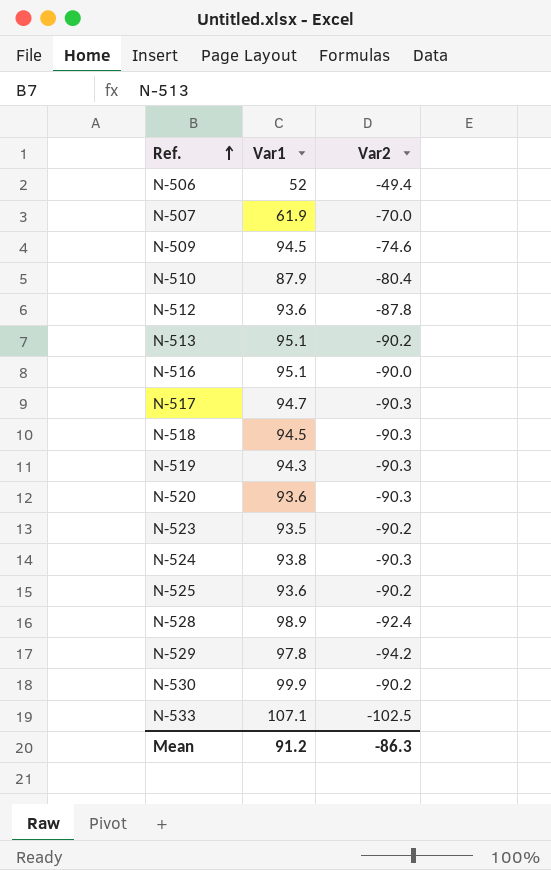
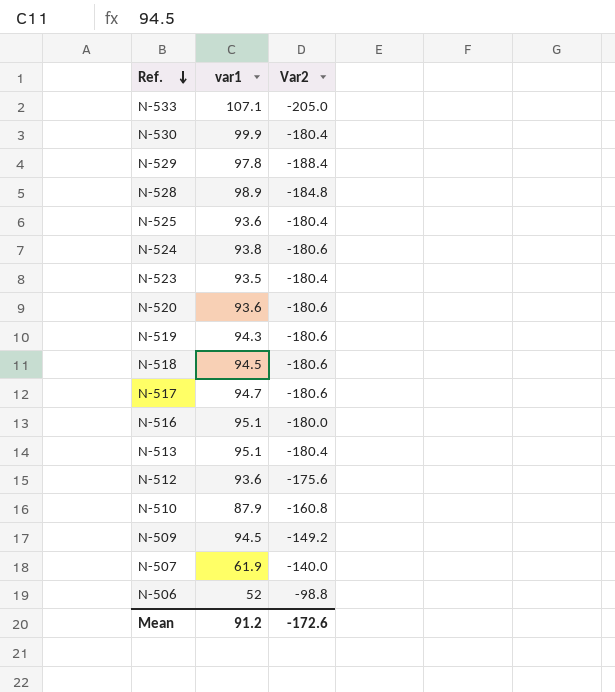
row order: Ref. ascending -> Ref. descending
column name: Var1 -> var1
N-533 | Var2: -102.5 -> -205.0
N-530 | Var2: -90.2 -> -180.4
N-529 | Var2: -94.2 -> -188.4
N-528 | Var2: -92.4 -> -184.8
N-525 | Var2: -90.2 -> -180.4
N-524 | Var2: -90.3 -> -180.6
N-523 | Var2: -90.2 -> -180.4
N-520 | Var2: -90.3 -> -180.6
N-519 | Var2: -90.3 -> -180.6
N-518 | Var2: -90.3 -> -180.6
N-517 | Var2: -90.3 -> -180.6
N-516 | Var2: -90.0 -> -180.0
N-513 | Var2: -90.2 -> -180.4
N-512 | Var2: -87.8 -> -175.6
N-510 | Var2: -80.4 -> -160.8
N-509 | Var2: -74.6 -> -149.2
N-507 | Var2: -70.0 -> -140.0
N-506 | Var2: -49.4 -> -98.8
Mean | Var2: -86.3 -> -172.6

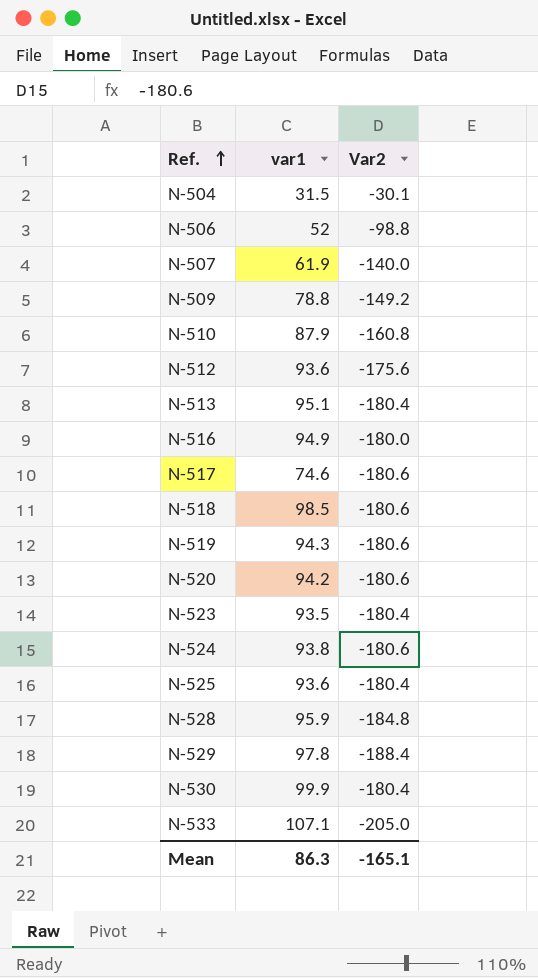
row order: Ref. descending -> Ref. ascending
row N-504: none -> 31.5 | -30.1
N-509 | var1: 94.5 -> 78.8
N-516 | var1: 95.1 -> 94.9
N-517 | var1: 94.7 -> 74.6
N-518 | var1: 94.5 -> 98.5
N-520 | var1: 93.6 -> 94.2
N-528 | var1: 98.9 -> 95.9
Mean | var1: 91.2 -> 86.3
Mean | Var2: -172.6 -> -165.1

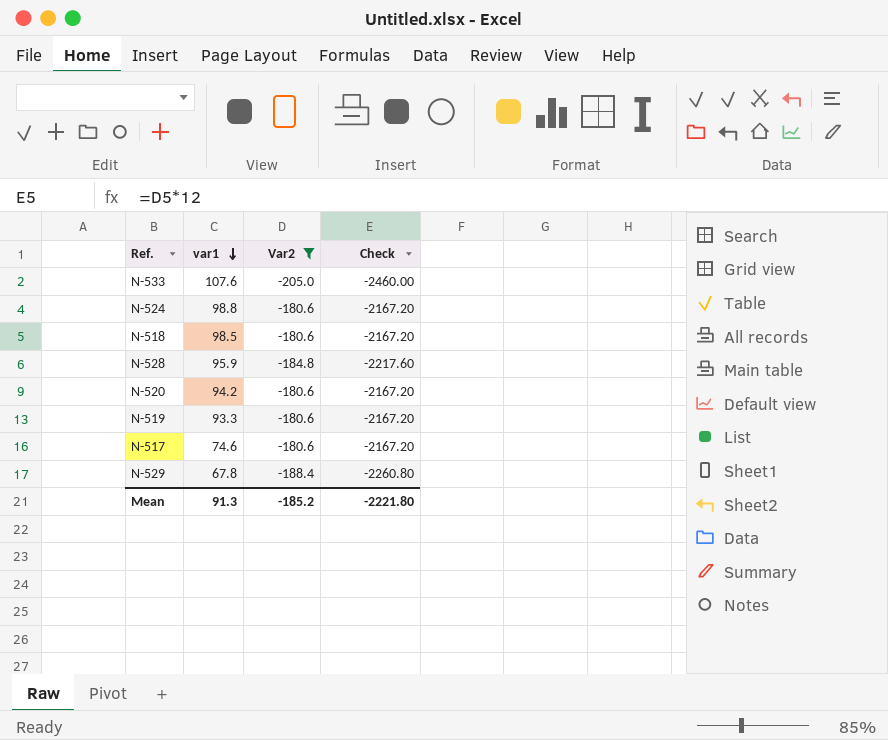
filter: none -> Var2 <= -180.6
row order: Ref. ascending -> var1 descending
column Check | formula: none -> [Var2] * 12
N-533 | var1: 107.1 -> 107.6
N-524 | var1: 93.8 -> 98.8
N-519 | var1: 94.3 -> 93.3
N-529 | var1: 97.8 -> 67.8
Mean | var1: 86.3 -> 91.3
Mean | Var2: -165.1 -> -185.2

